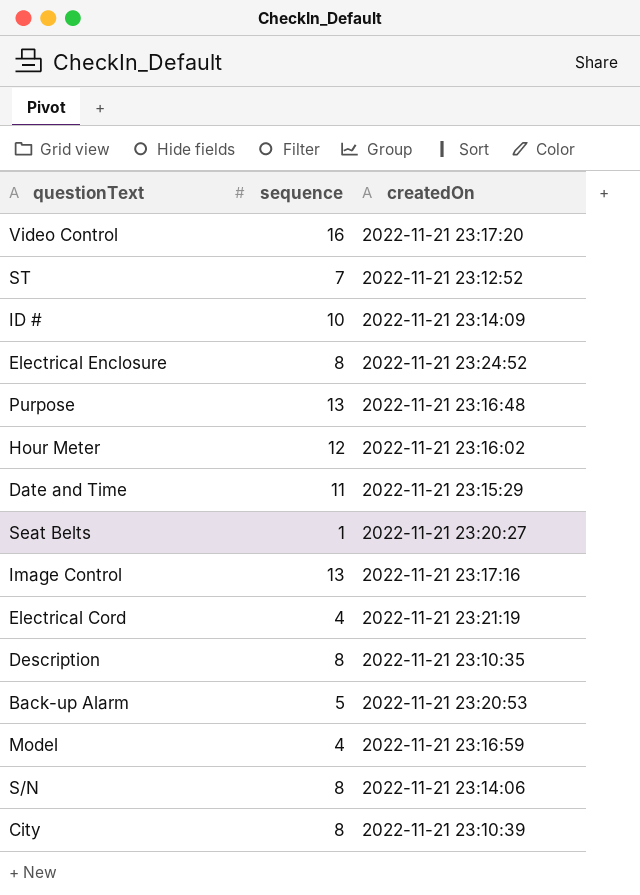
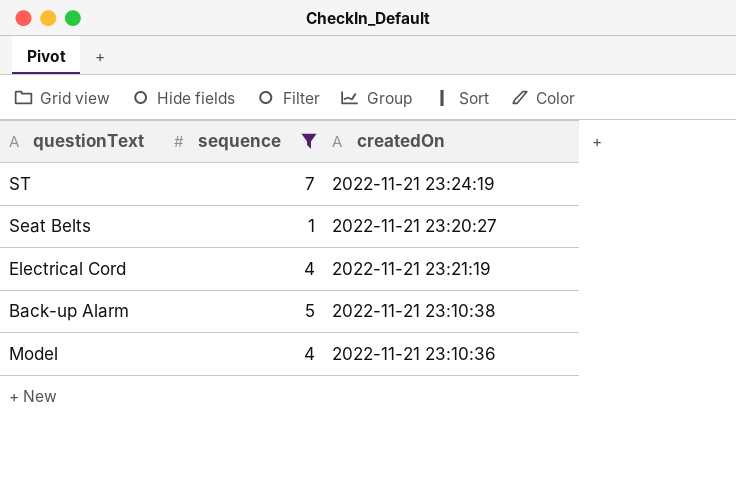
filter: none -> sequence <= 7
ST | createdOn: 2022-11-21 23:12:52 -> 2022-11-21 23:24:19
Back-up Alarm | createdOn: 2022-11-21 23:20:53 -> 2022-11-21 23:10:38
Model | createdOn: 2022-11-21 23:16:59 -> 2022-11-21 23:10:36

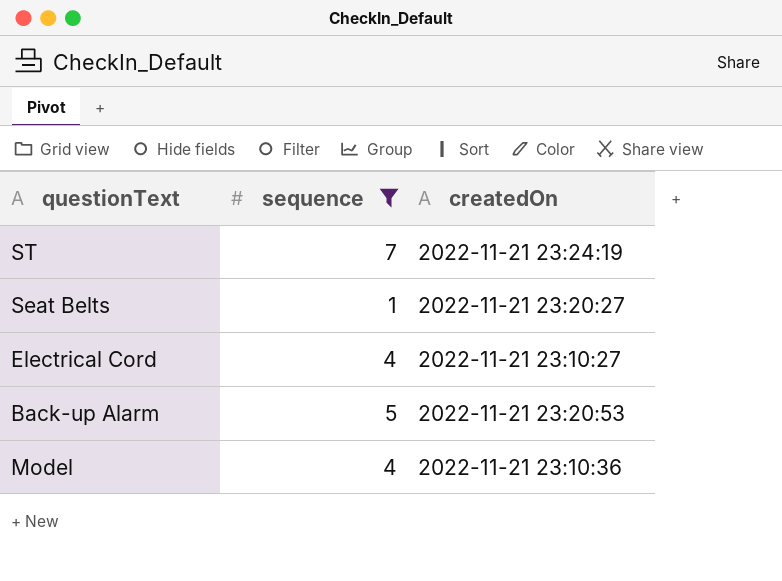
Electrical Cord | createdOn: 2022-11-21 23:21:19 -> 2022-11-21 23:10:27
Back-up Alarm | createdOn: 2022-11-21 23:10:38 -> 2022-11-21 23:20:53

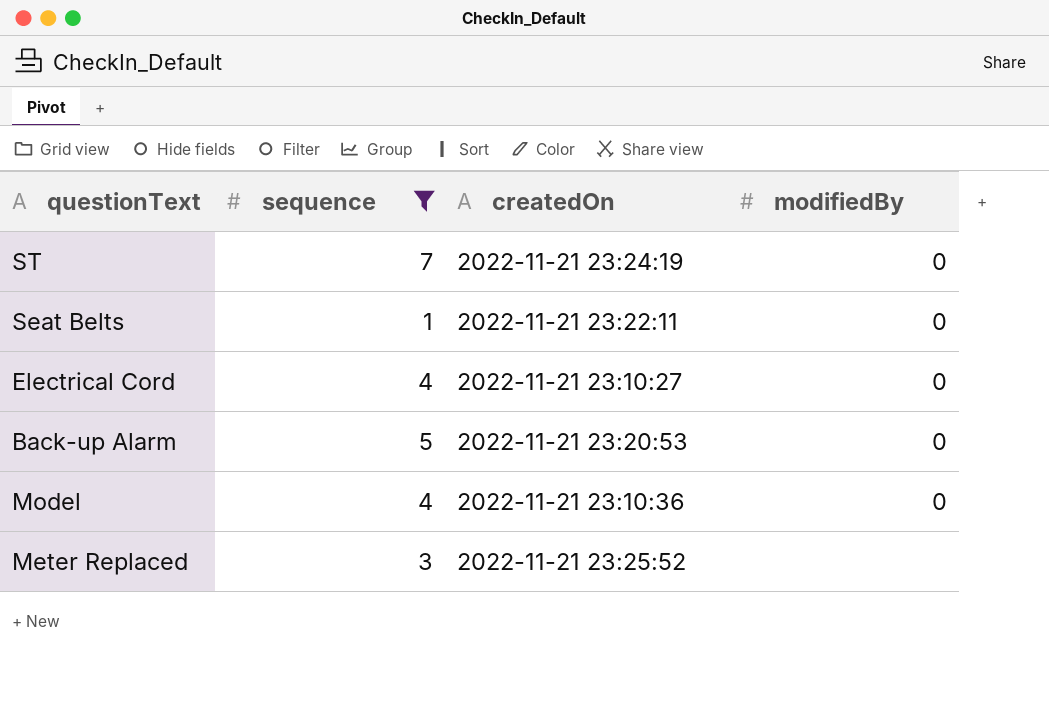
column modifiedBy | position: none -> 4
Seat Belts | createdOn: 2022-11-21 23:20:27 -> 2022-11-21 23:22:11
row Meter Replaced: none -> 3 | 2022-11-21 23:25:52 | none

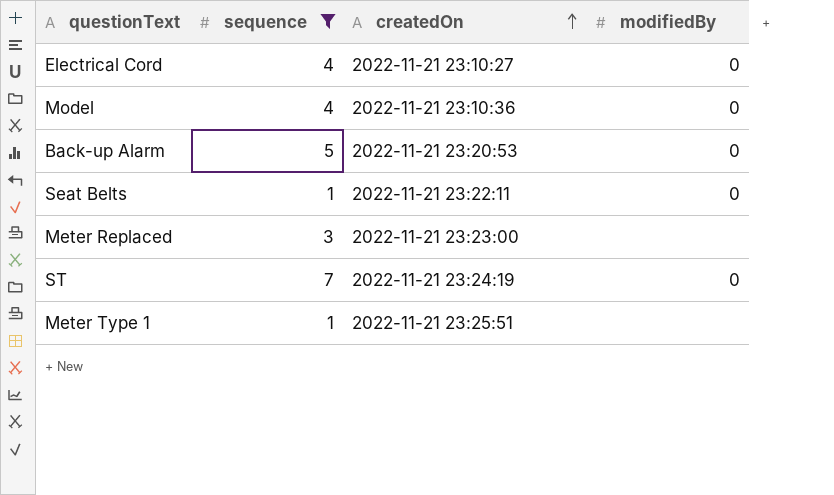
row order: none -> createdOn ascending
Meter Replaced | createdOn: 2022-11-21 23:25:52 -> 2022-11-21 23:23:00
row Meter Type 1: none -> 1 | 2022-11-21 23:25:51 | none

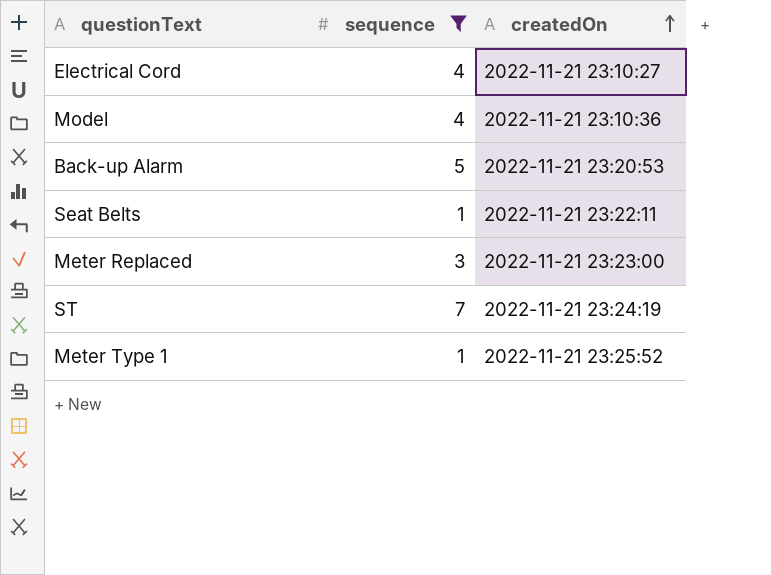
column modifiedBy | position: 4 -> none
Meter Type 1 | createdOn: 2022-11-21 23:25:51 -> 2022-11-21 23:25:52

